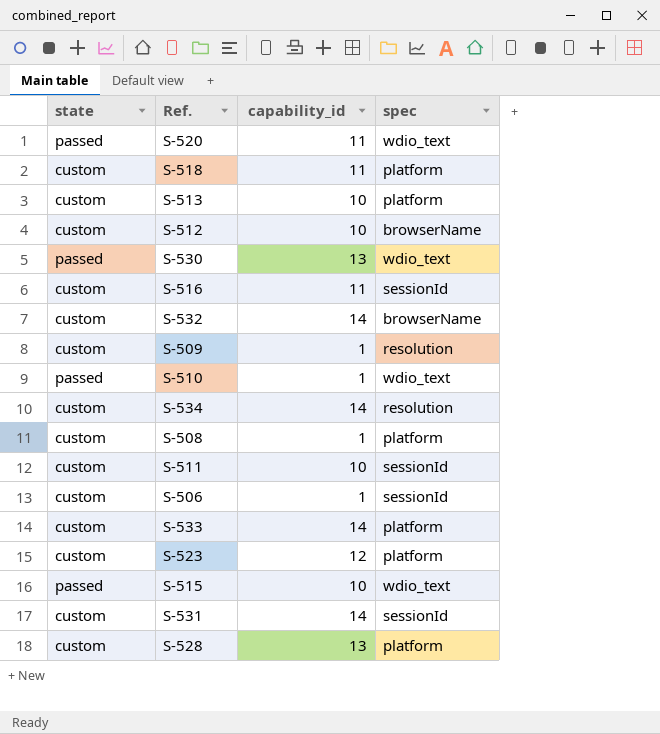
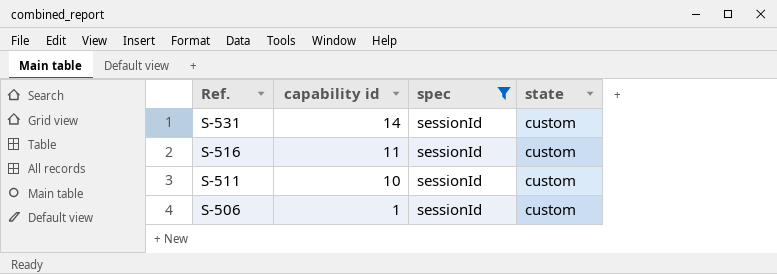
filter: none -> spec = sessionId
row order: none -> Ref. descending
column name: capability_id -> capability id
column state | position: 1 -> 4

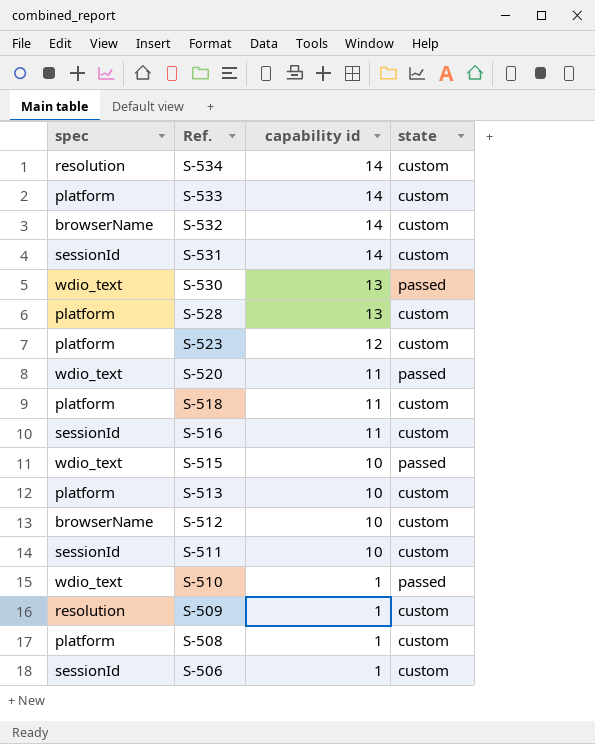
filter: spec = sessionId -> none
column spec | position: 3 -> 1

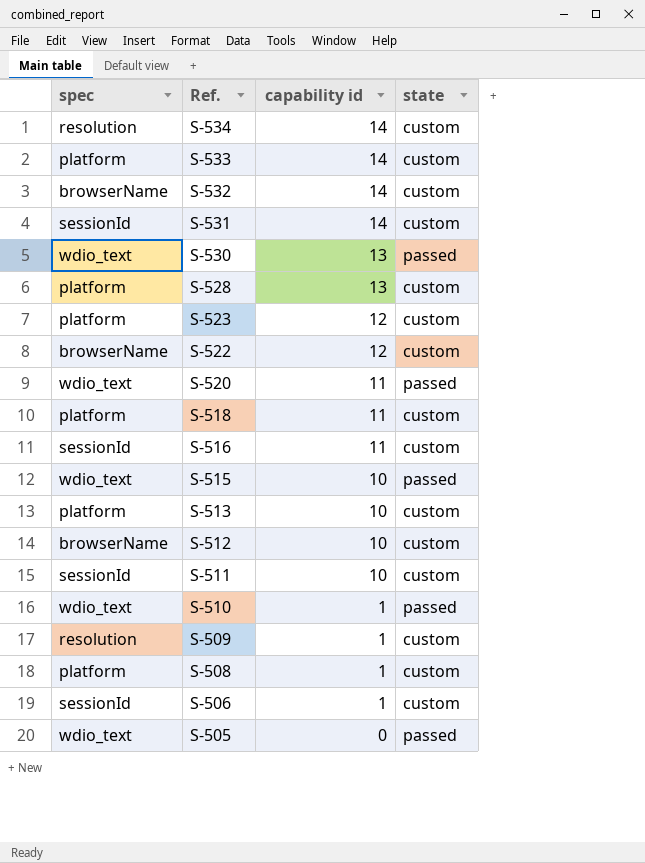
row S-522: none -> browserName | 12 | custom
row S-505: none -> wdio_text | 0 | passed

